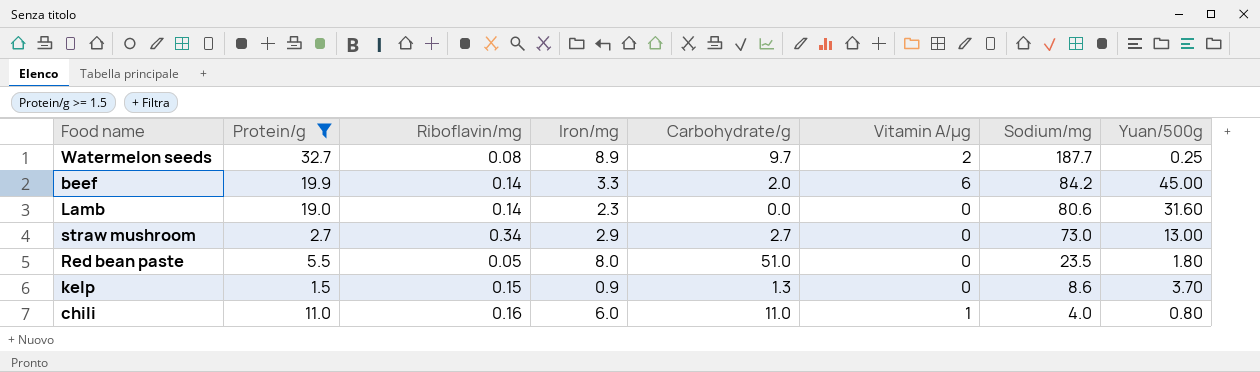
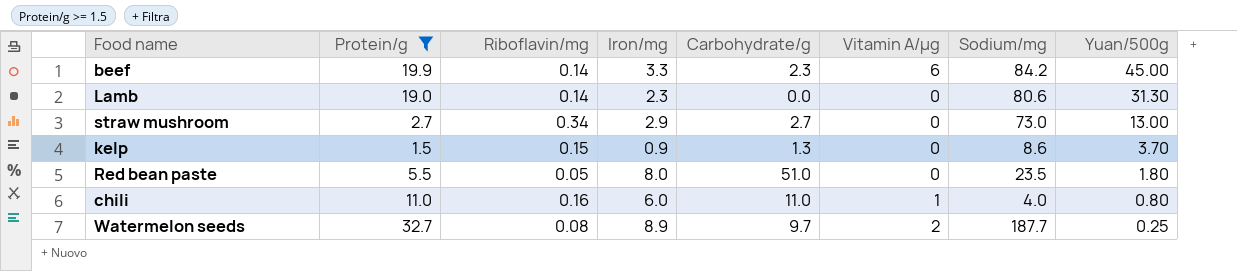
row order: Sodium/mg descending -> Yuan/500g descending
beef | Carbohydrate/g: 2.0 -> 2.3
Lamb | Yuan/500g: 31.60 -> 31.30

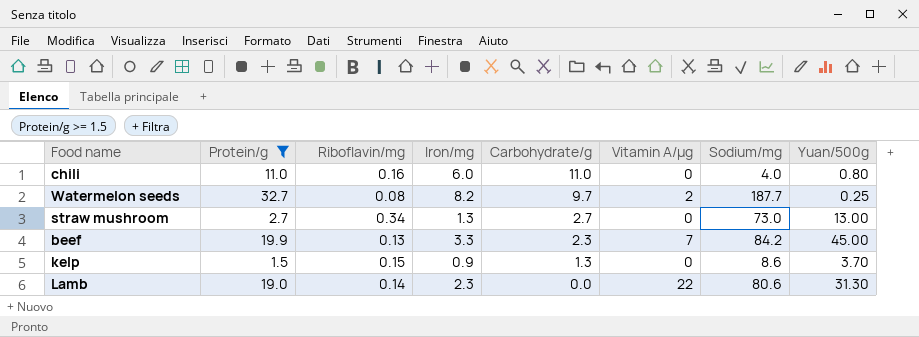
row order: Yuan/500g descending -> Carbohydrate/g descending
row Red bean paste: 5.5 | 0.05 | 8.0 | 51.0 | 0 | 23.5 | 1.80 -> none
chili | Vitamin A/μg: 1 -> 0
Watermelon seeds | Iron/mg: 8.9 -> 8.2
straw mushroom | Iron/mg: 2.9 -> 1.3
beef | Riboflavin/mg: 0.14 -> 0.13
beef | Vitamin A/μg: 6 -> 7
Lamb | Vitamin A/μg: 0 -> 22

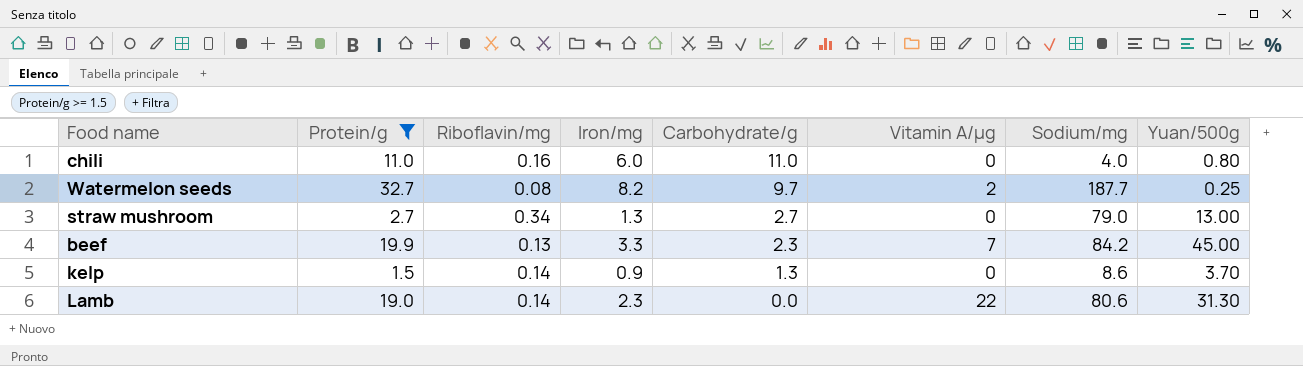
straw mushroom | Sodium/mg: 73.0 -> 79.0
kelp | Riboflavin/mg: 0.15 -> 0.14

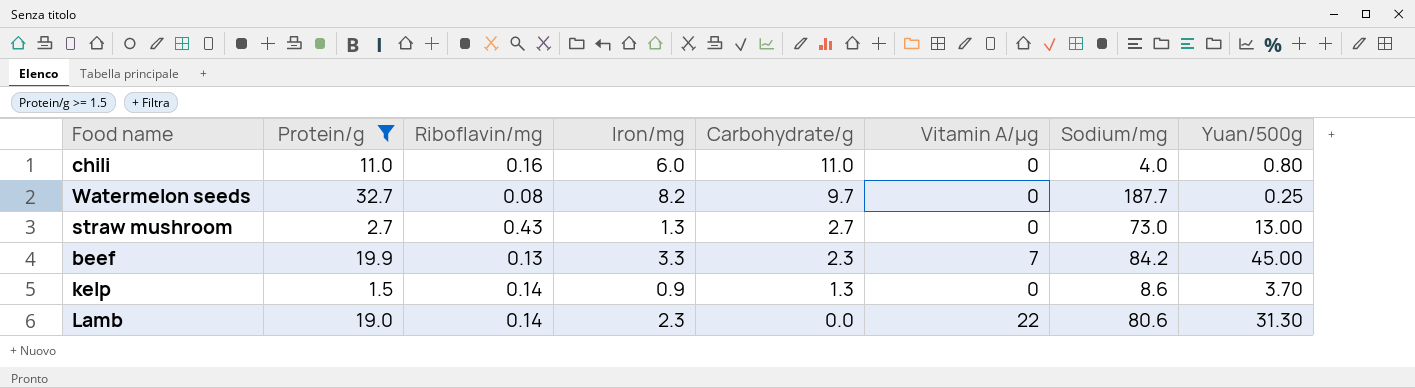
Watermelon seeds | Vitamin A/μg: 2 -> 0
straw mushroom | Riboflavin/mg: 0.34 -> 0.43
straw mushroom | Sodium/mg: 79.0 -> 73.0

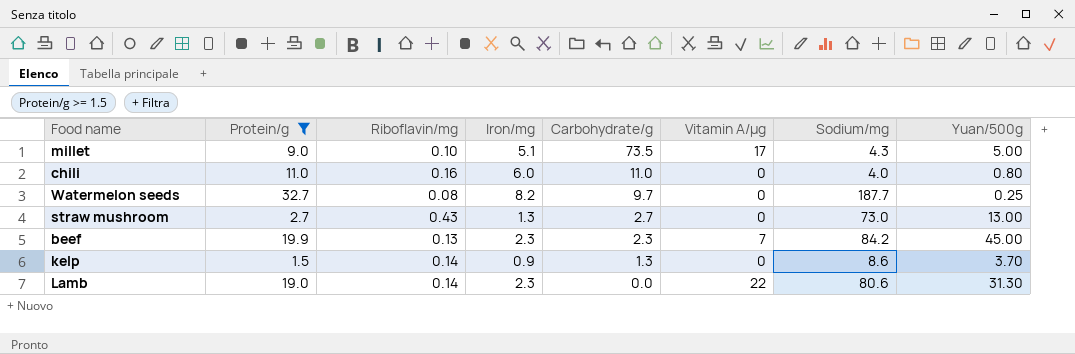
row millet: none -> 9.0 | 0.10 | 5.1 | 73.5 | 17 | 4.3 | 5.00
beef | Iron/mg: 3.3 -> 2.3

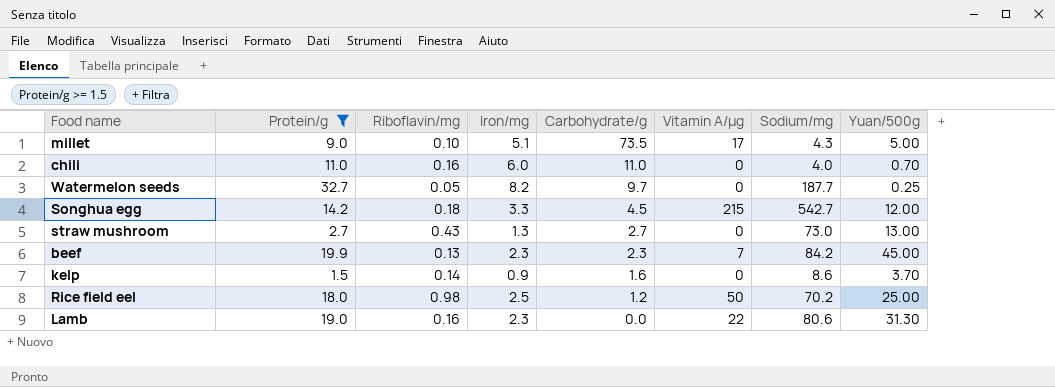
chili | Yuan/500g: 0.80 -> 0.70
Watermelon seeds | Riboflavin/mg: 0.08 -> 0.05
row Songhua egg: none -> 14.2 | 0.18 | 3.3 | 4.5 | 215 | 542.7 | 12.00
kelp | Carbohydrate/g: 1.3 -> 1.6
row Rice field eel: none -> 18.0 | 0.98 | 2.5 | 1.2 | 50 | 70.2 | 25.00
Lamb | Riboflavin/mg: 0.14 -> 0.16

